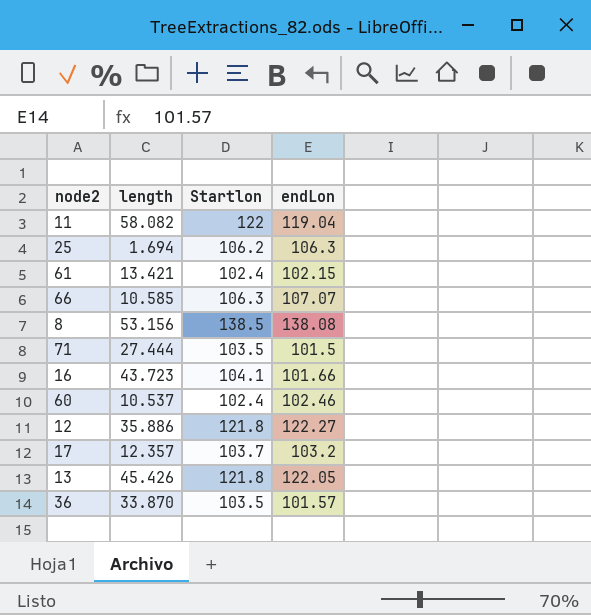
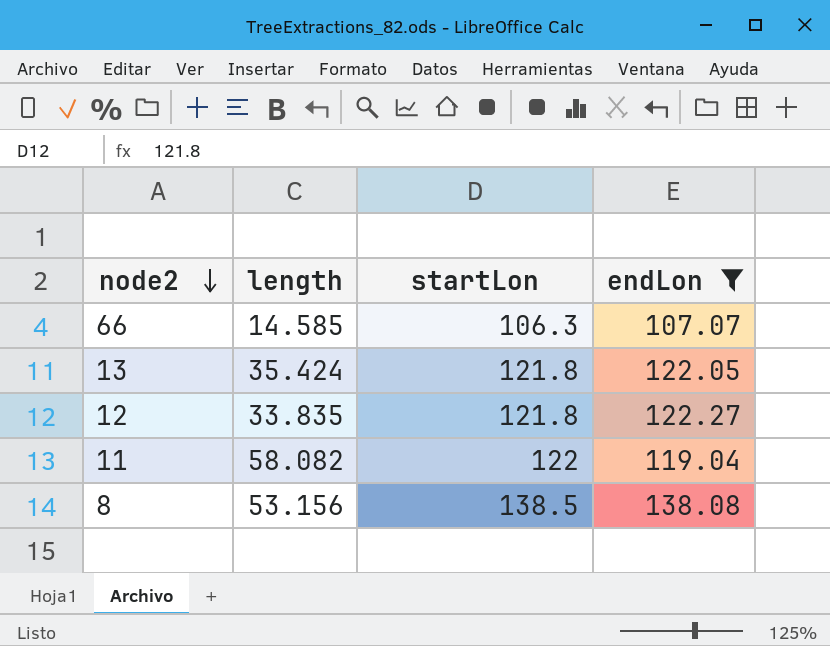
filter: none -> endLon >= 107.07
row order: none -> node2 descending
column name: Startlon -> startLon
66 | length: 10.585 -> 14.585
13 | length: 45.426 -> 35.424
12 | length: 35.886 -> 33.835

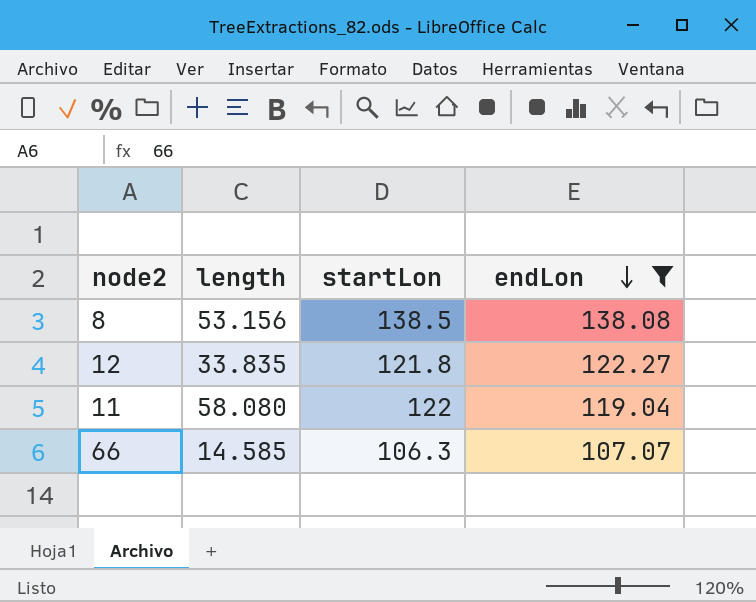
row order: node2 descending -> endLon descending
row 13: 35.424 | 121.8 | 122.05 -> none
11 | length: 58.082 -> 58.080

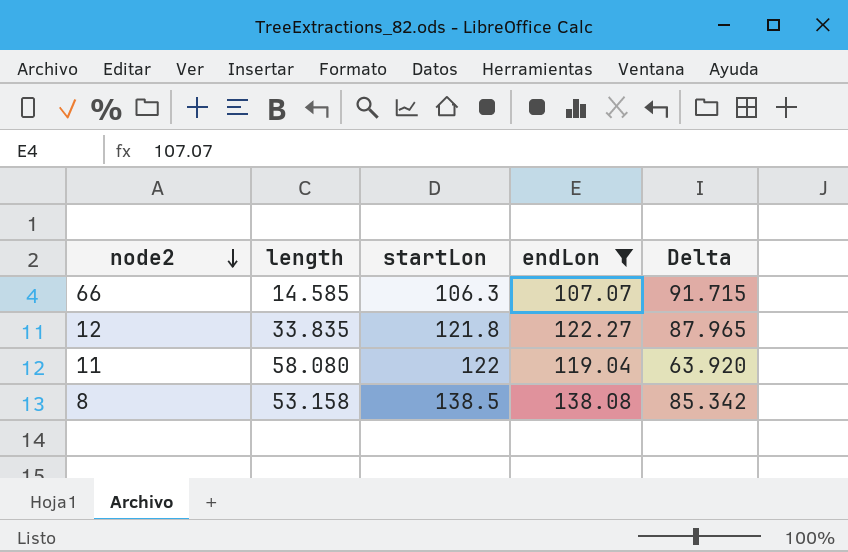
row order: endLon descending -> node2 descending
column Delta | formula: none -> [startLon] - [length]
8 | length: 53.156 -> 53.158

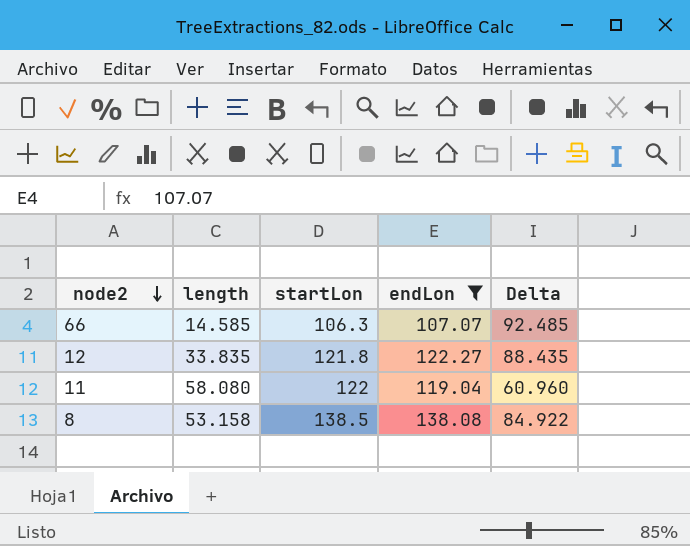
column Delta | formula: [startLon] - [length] -> [endLon] - [length]

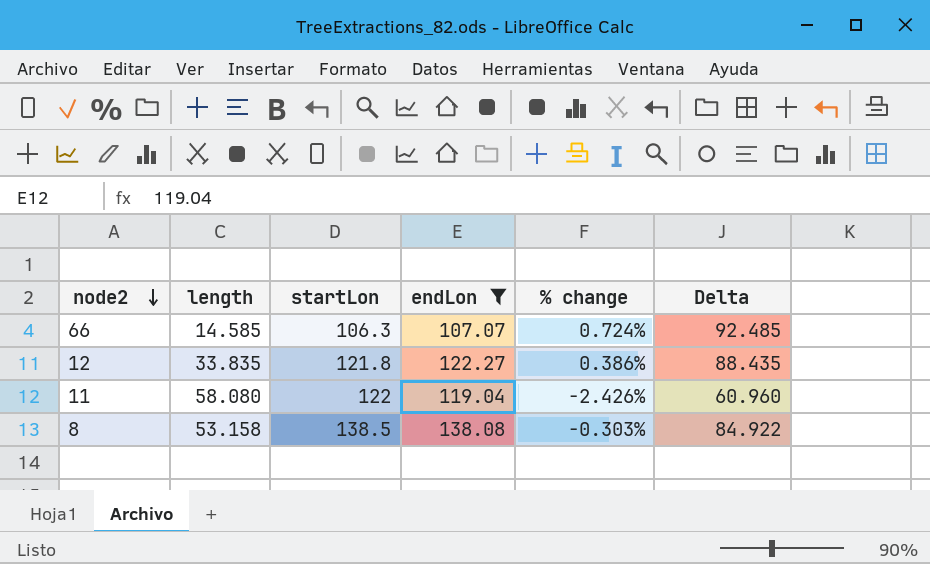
column % change | formula: none -> ([endLon] - [startLon]) / [startLon]

